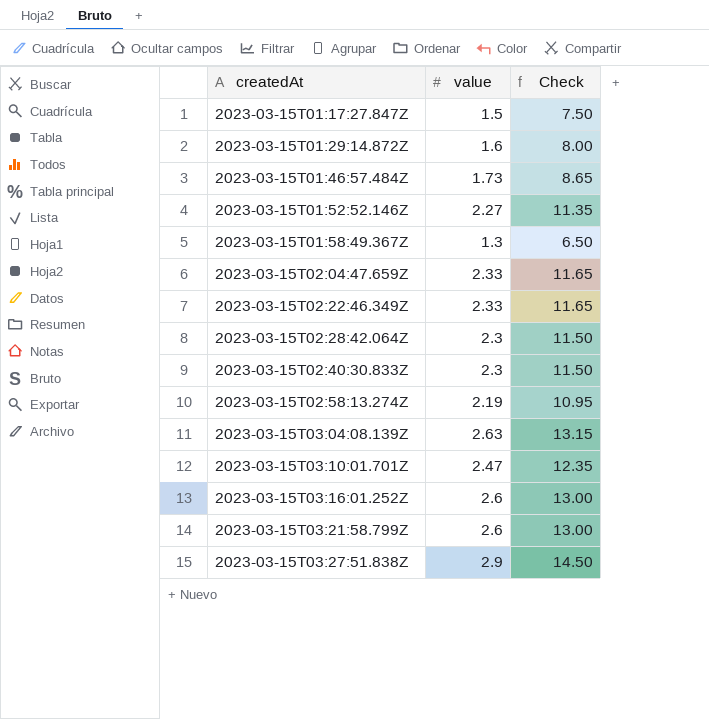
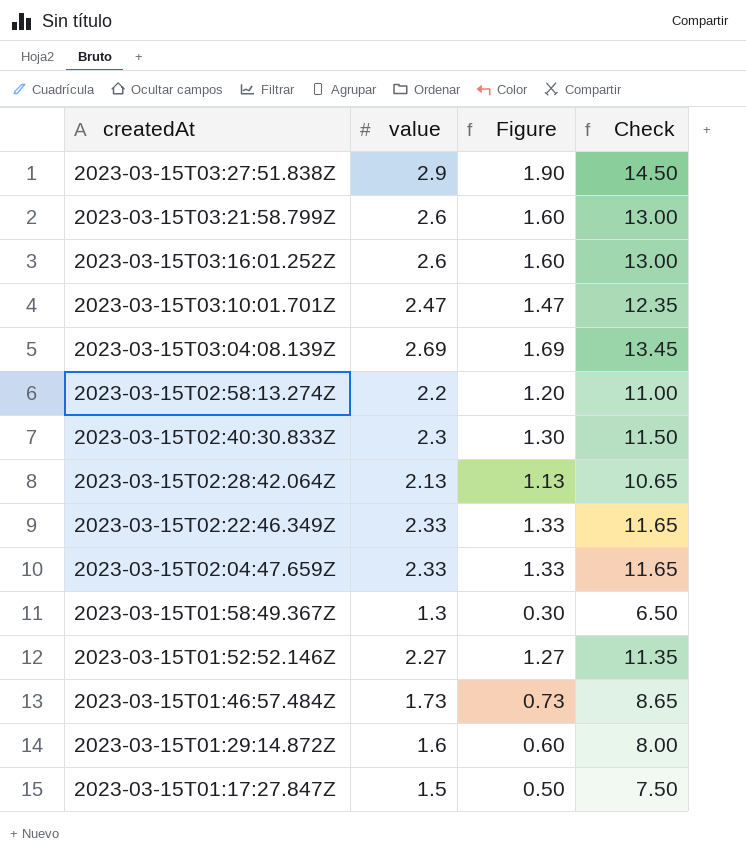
row order: createdAt ascending -> createdAt descending
column Figure | formula: none -> [value] - 1
2023-03-15T03:04:08.139Z | value: 2.63 -> 2.69
2023-03-15T03:04:08.139Z | Check: 13.15 -> 13.45
2023-03-15T02:58:13.274Z | value: 2.19 -> 2.2
2023-03-15T02:58:13.274Z | Check: 10.95 -> 11.00
2023-03-15T02:28:42.064Z | value: 2.3 -> 2.13
2023-03-15T02:28:42.064Z | Check: 11.50 -> 10.65

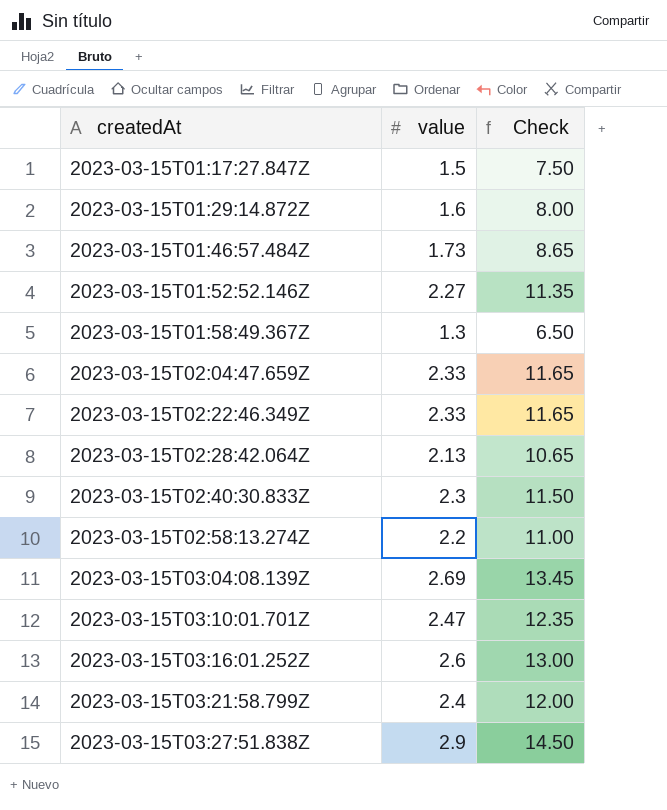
row order: createdAt descending -> createdAt ascending
column Figure | formula: [value] - 1 -> none
2023-03-15T03:21:58.799Z | value: 2.6 -> 2.4
2023-03-15T03:21:58.799Z | Check: 13.00 -> 12.00

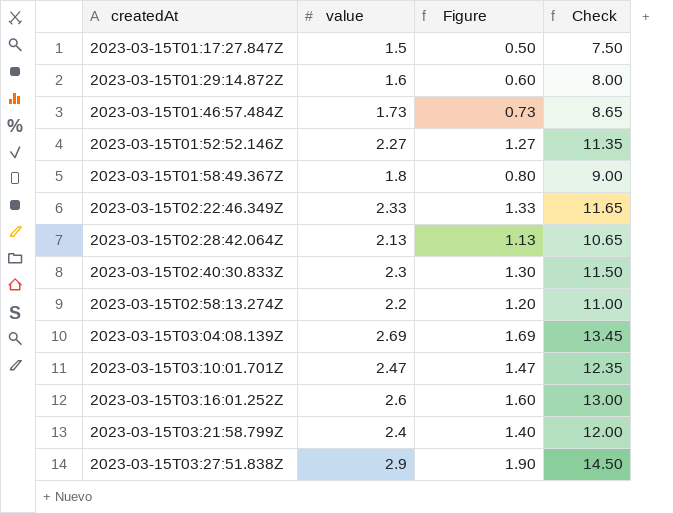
column Figure | formula: none -> [value] - 1
row 2023-03-15T02:04:47.659Z: 2.33 | 11.65 -> none
2023-03-15T01:58:49.367Z | value: 1.3 -> 1.8
2023-03-15T01:58:49.367Z | Check: 6.50 -> 9.00

